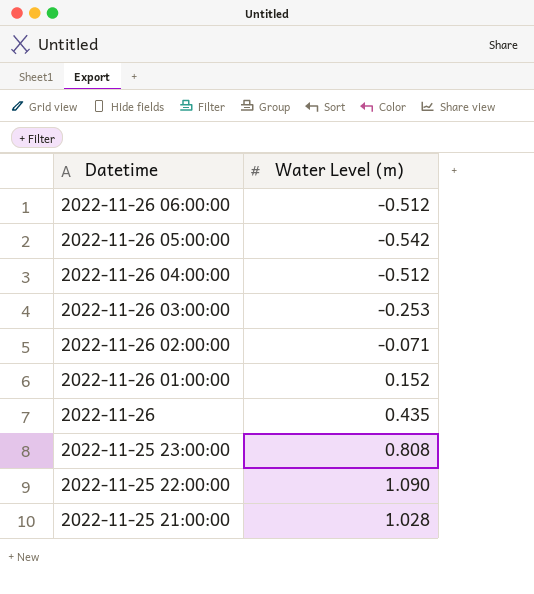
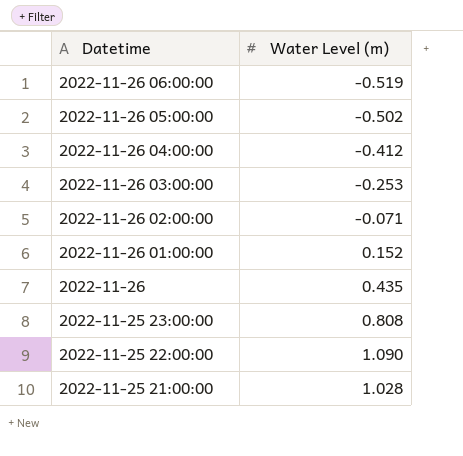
2022-11-26 06:00:00 | Water Level (m): -0.512 -> -0.519
2022-11-26 05:00:00 | Water Level (m): -0.542 -> -0.502
2022-11-26 04:00:00 | Water Level (m): -0.512 -> -0.412

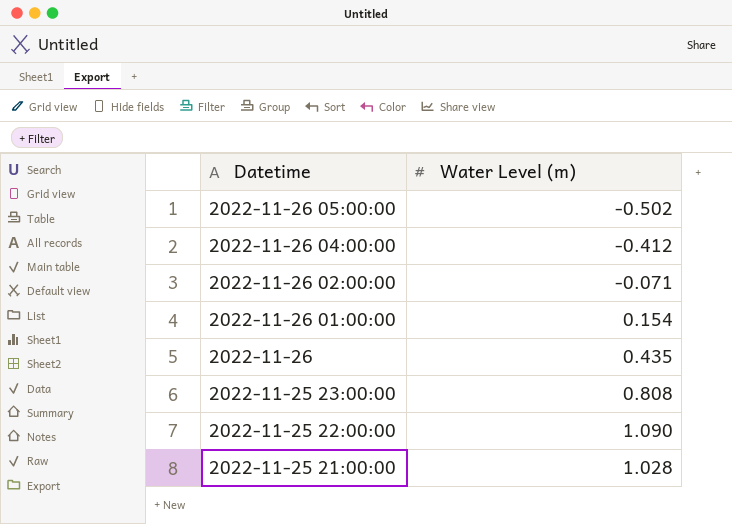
row 2022-11-26 06:00:00: -0.519 -> none
row 2022-11-26 03:00:00: -0.253 -> none
2022-11-26 01:00:00 | Water Level (m): 0.152 -> 0.154

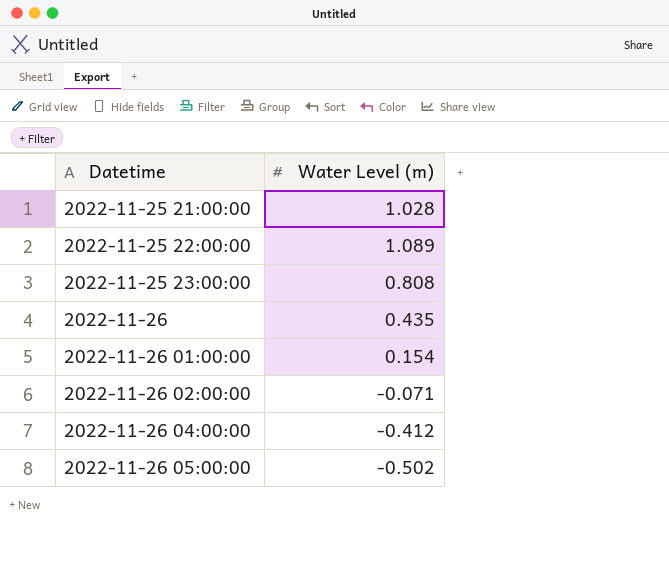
row order: Datetime descending -> Datetime ascending
2022-11-25 22:00:00 | Water Level (m): 1.090 -> 1.089

